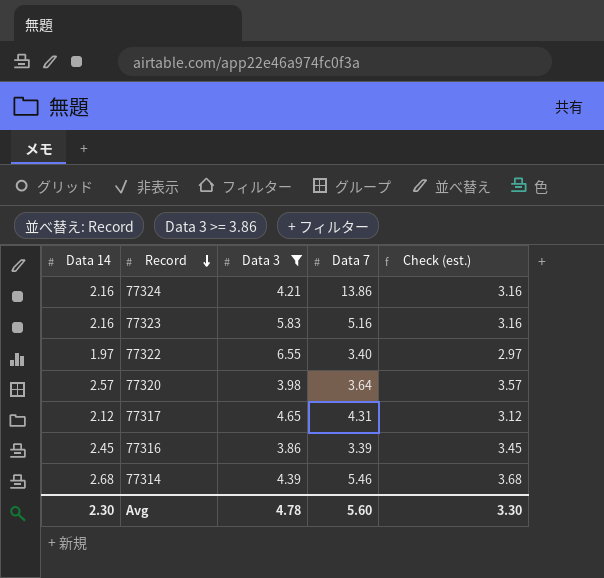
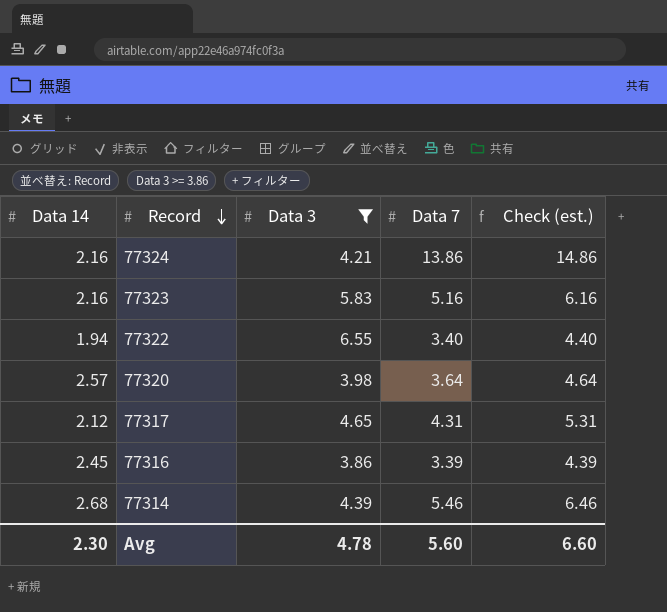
column Check (est.) | formula: [Data 14] + 1 -> [Data 7] + 1
77322 | Data 14: 1.97 -> 1.94
Avg | Check (est.): 3.30 -> 6.60

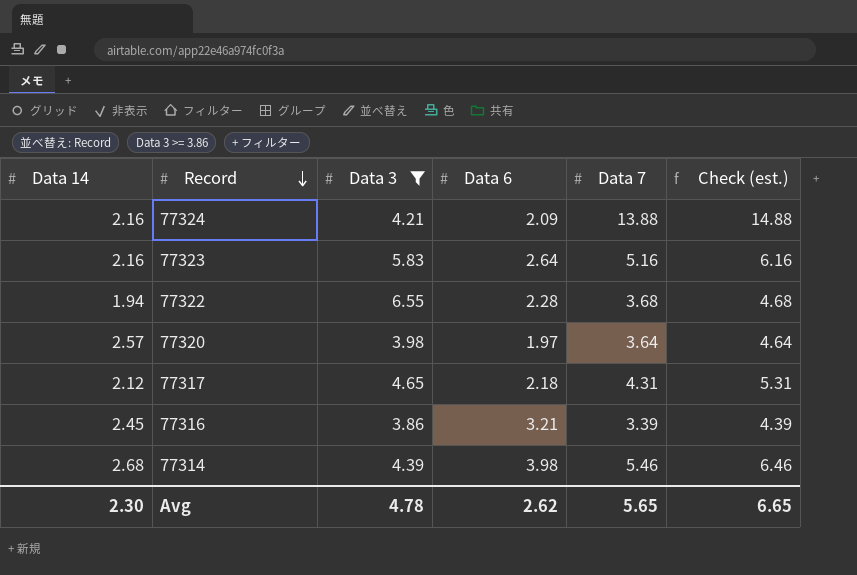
column Data 6 | position: none -> 4
77324 | Data 7: 13.86 -> 13.88
77324 | Check (est.): 14.86 -> 14.88
77322 | Data 7: 3.40 -> 3.68
77322 | Check (est.): 4.40 -> 4.68
Avg | Data 7: 5.60 -> 5.65
Avg | Check (est.): 6.60 -> 6.65

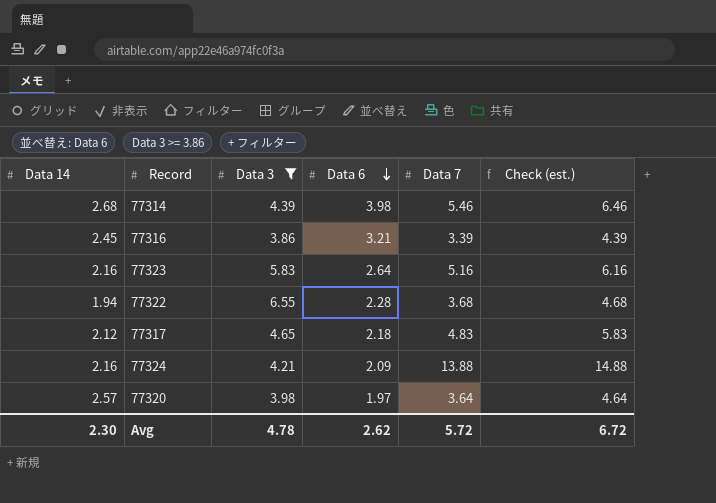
row order: Record descending -> Data 6 descending
77317 | Data 7: 4.31 -> 4.83
77317 | Check (est.): 5.31 -> 5.83
Avg | Data 7: 5.65 -> 5.72
Avg | Check (est.): 6.65 -> 6.72

